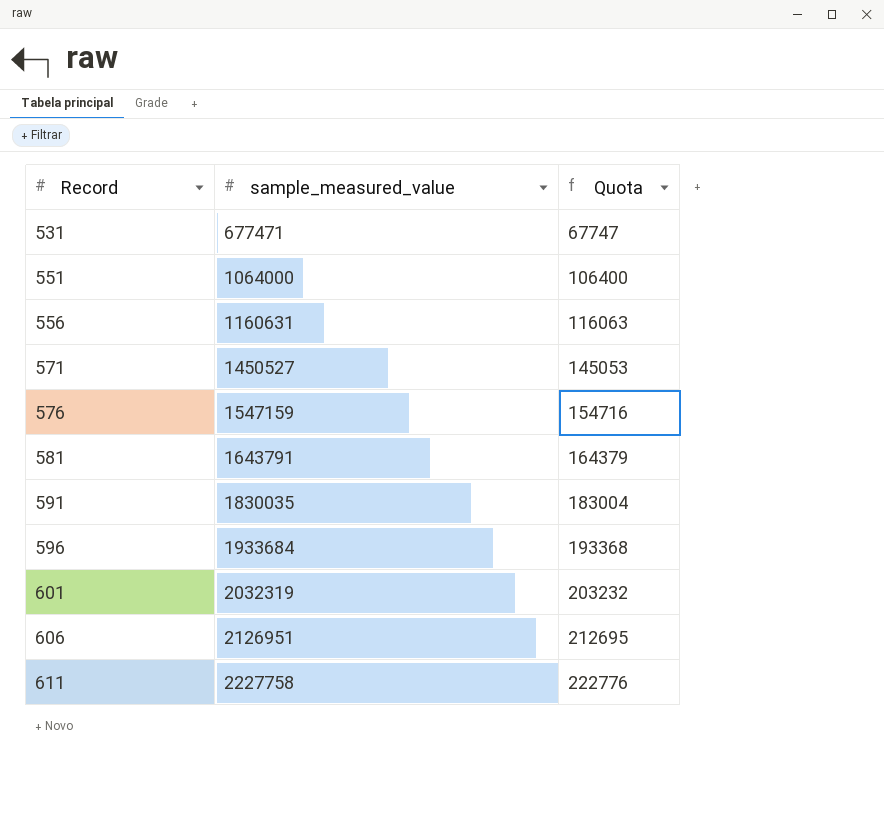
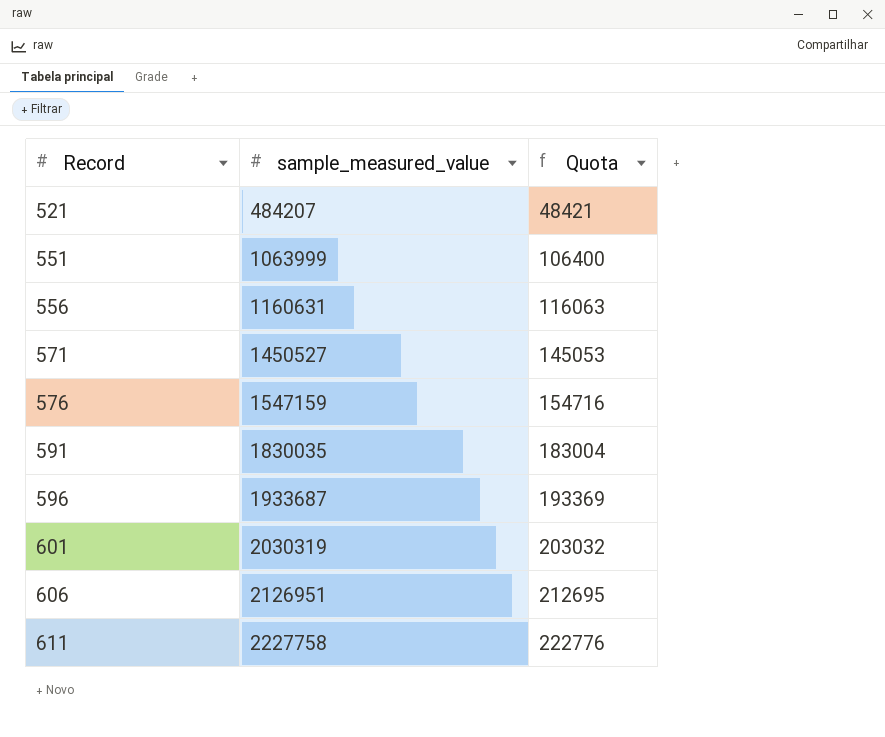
row 531: 677471 | 67747 -> none
row 581: 1643791 | 164379 -> none
row 521: none -> 484207 | 48421
551 | sample_measured_value: 1064000 -> 1063999
596 | sample_measured_value: 1933684 -> 1933687
596 | Quota: 193368 -> 193369
601 | sample_measured_value: 2032319 -> 2030319
601 | Quota: 203232 -> 203032

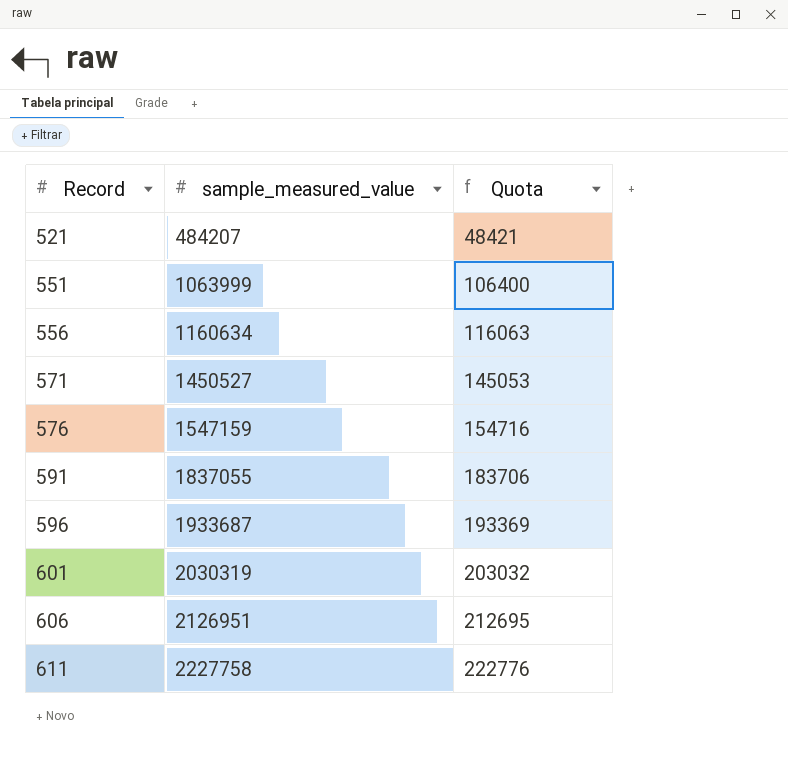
556 | sample_measured_value: 1160631 -> 1160634
591 | sample_measured_value: 1830035 -> 1837055
591 | Quota: 183004 -> 183706

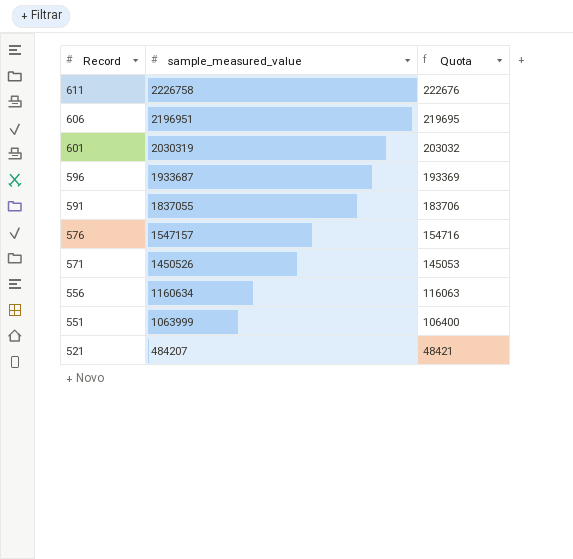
row order: Record ascending -> Record descending
611 | sample_measured_value: 2227758 -> 2226758
611 | Quota: 222776 -> 222676
606 | sample_measured_value: 2126951 -> 2196951
606 | Quota: 212695 -> 219695
576 | sample_measured_value: 1547159 -> 1547157
571 | sample_measured_value: 1450527 -> 1450526

